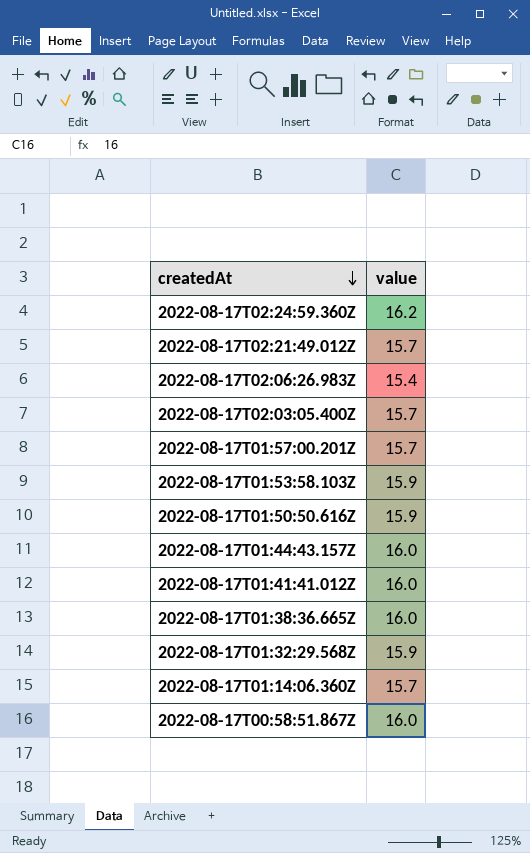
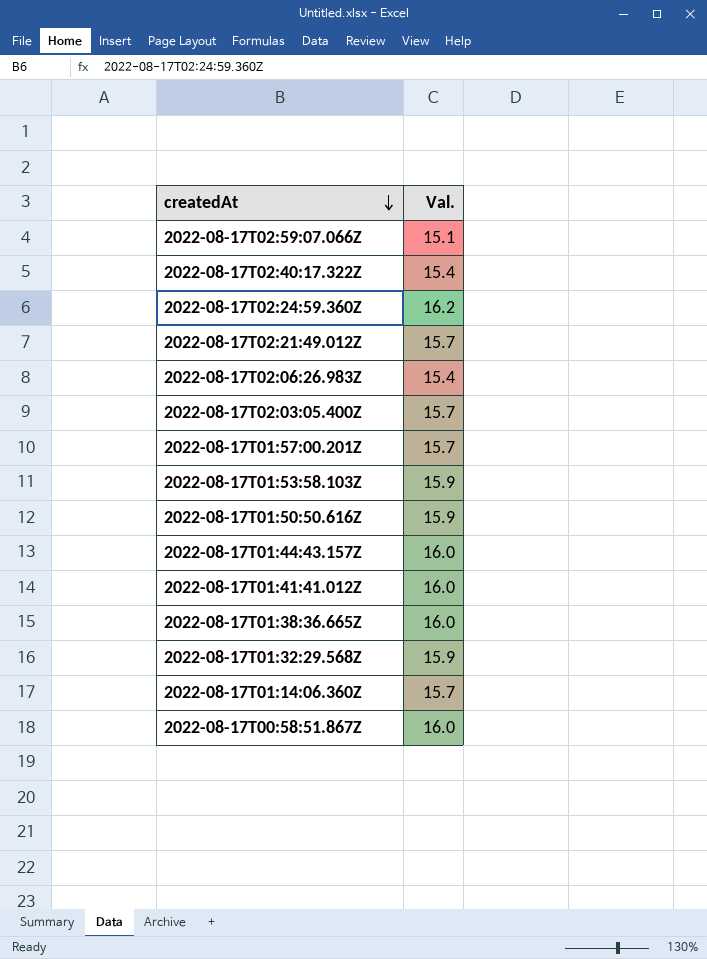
column name: value -> Val.
row 2022-08-17T02:59:07.066Z: none -> 15.1
row 2022-08-17T02:40:17.322Z: none -> 15.4

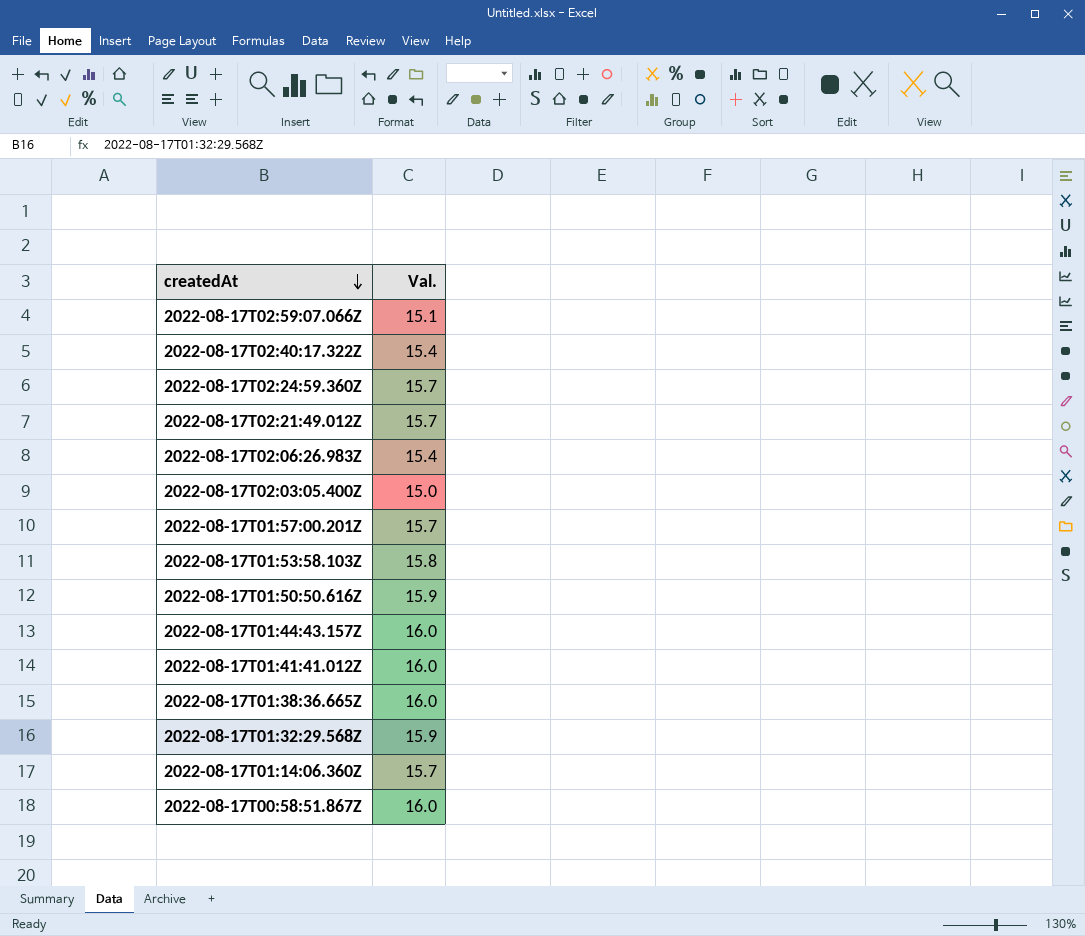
2022-08-17T02:24:59.360Z | Val.: 16.2 -> 15.7
2022-08-17T02:03:05.400Z | Val.: 15.7 -> 15.0
2022-08-17T01:53:58.103Z | Val.: 15.9 -> 15.8

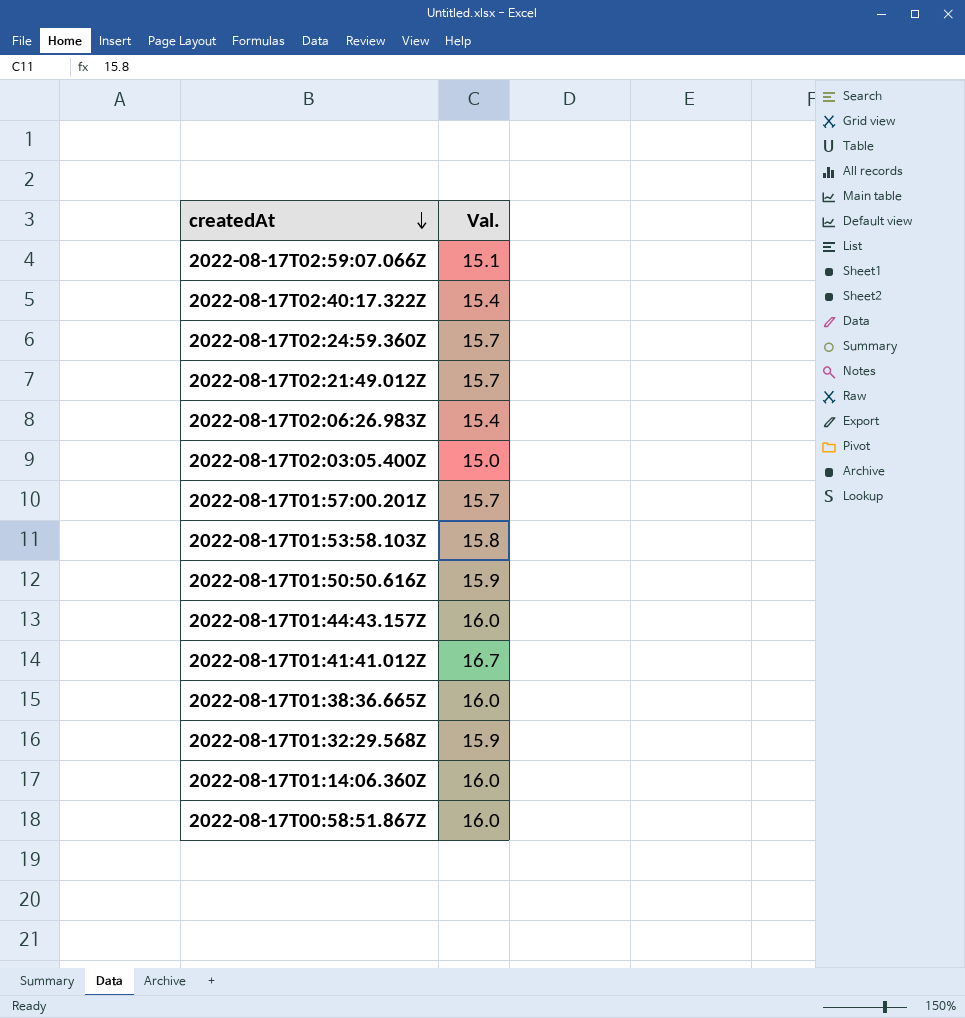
2022-08-17T01:41:41.012Z | Val.: 16.0 -> 16.7
2022-08-17T01:14:06.360Z | Val.: 15.7 -> 16.0

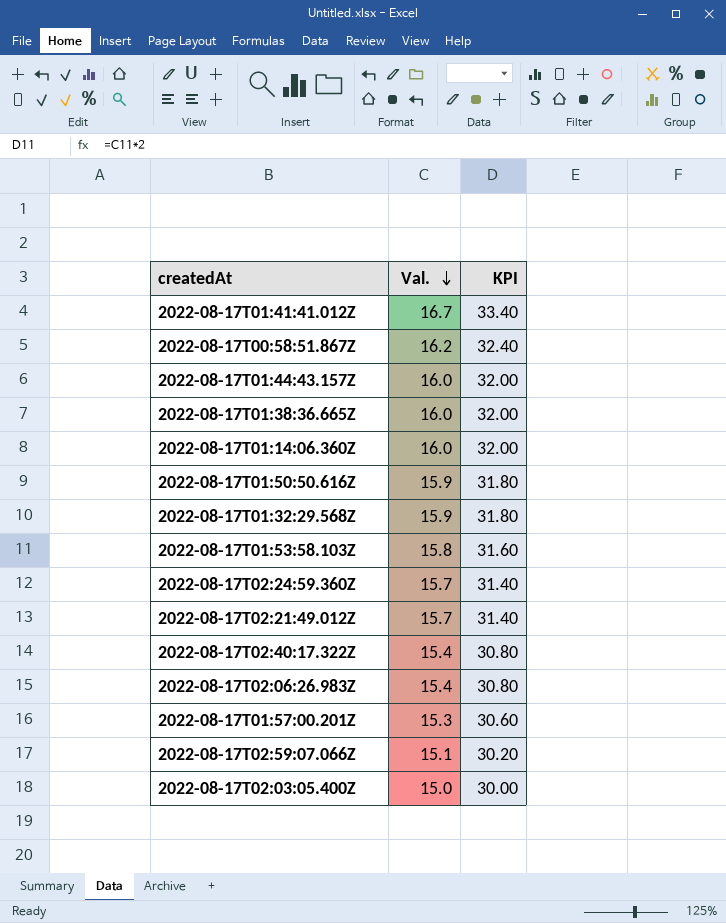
row order: createdAt descending -> Val. descending
column KPI | formula: none -> [Val.] * 2
2022-08-17T00:58:51.867Z | Val.: 16.0 -> 16.2
2022-08-17T01:57:00.201Z | Val.: 15.7 -> 15.3

